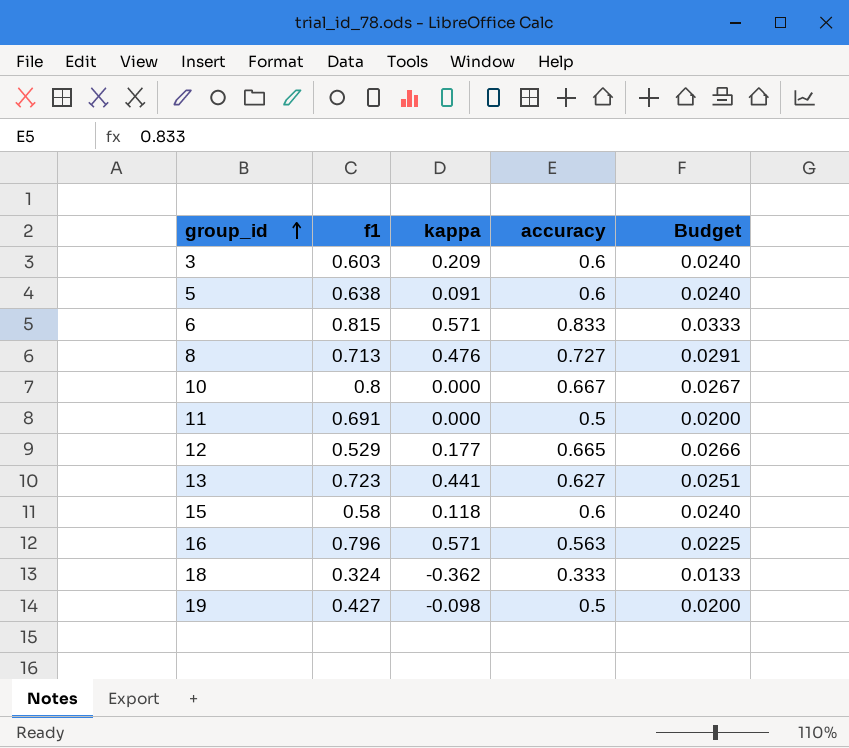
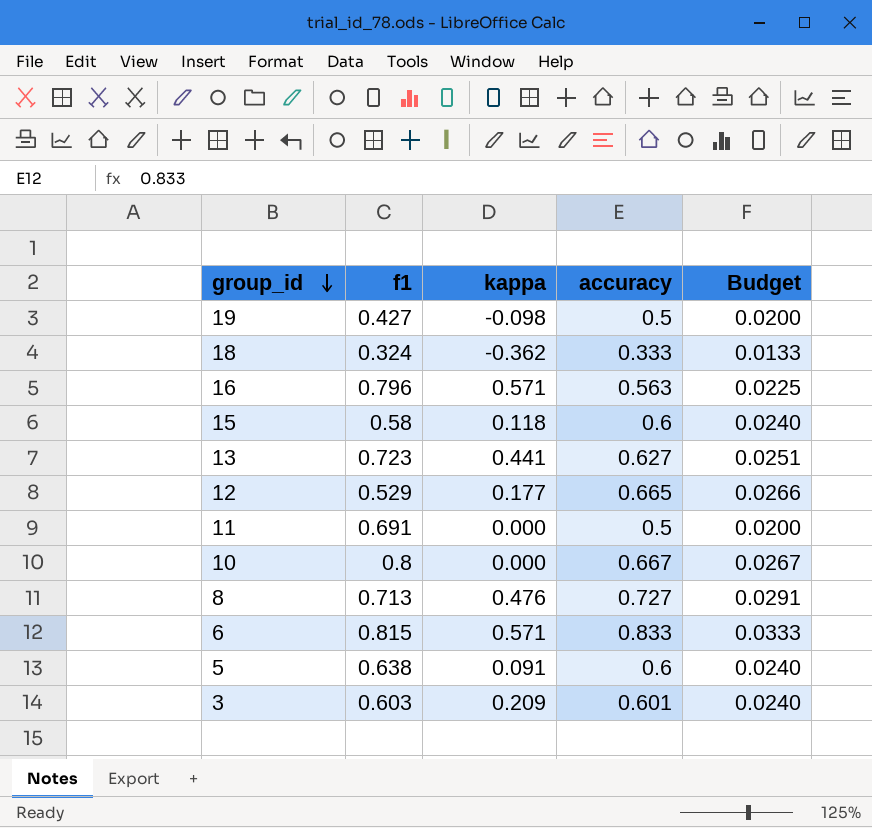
row order: group_id ascending -> group_id descending
3 | accuracy: 0.6 -> 0.601

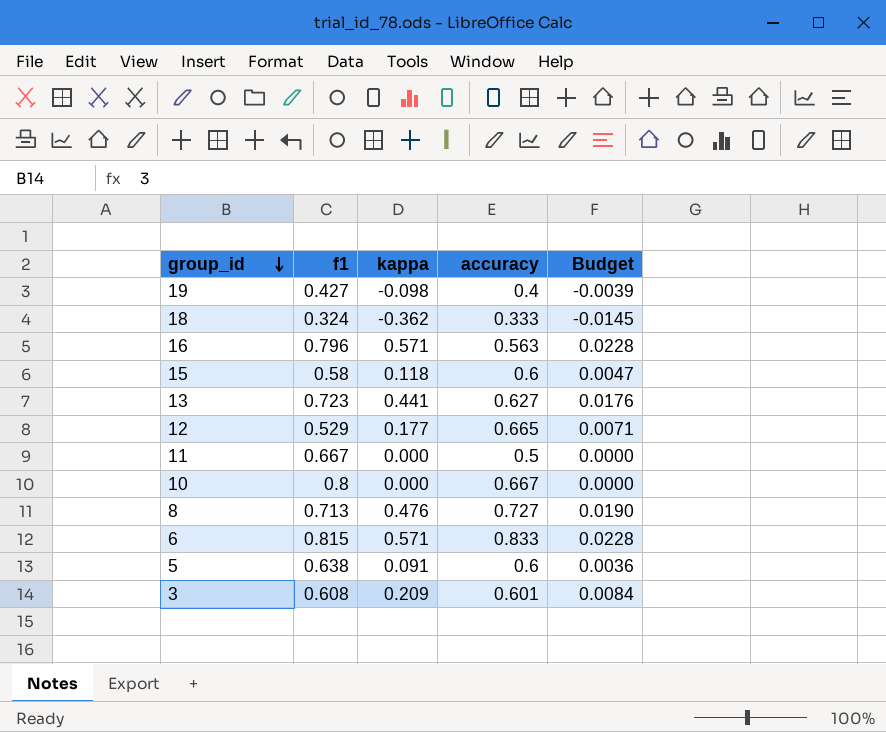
column Budget | formula: [accuracy] * 0.04 -> [kappa] * 0.04
19 | accuracy: 0.5 -> 0.4
11 | f1: 0.691 -> 0.667
3 | f1: 0.603 -> 0.608

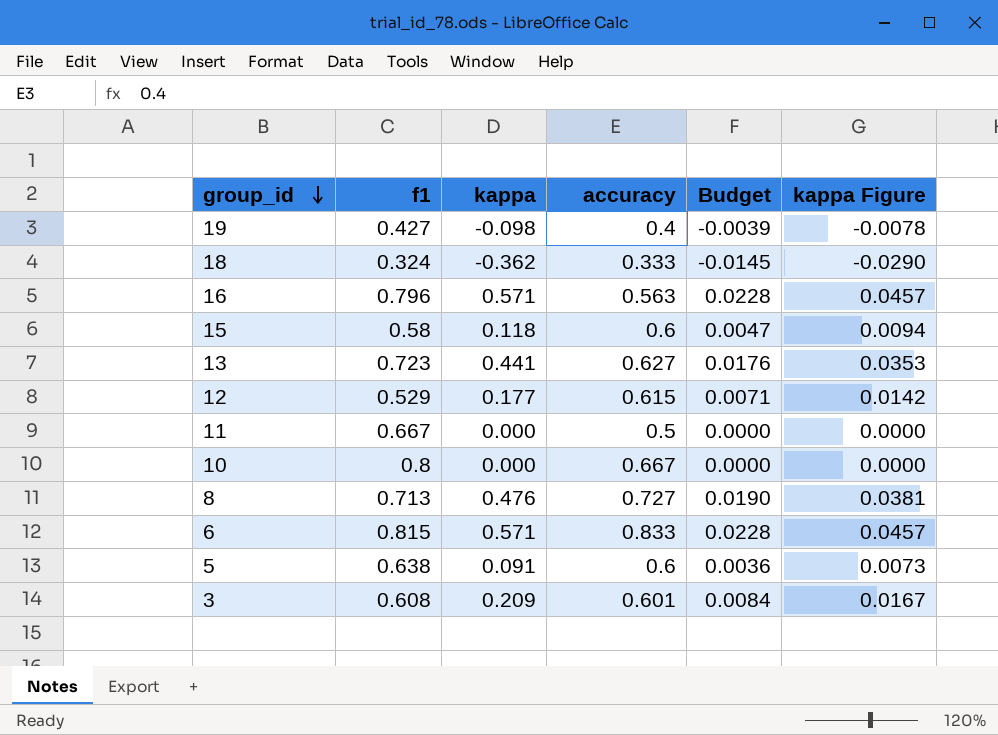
column kappa Figure | formula: none -> [kappa] * 0.08
12 | accuracy: 0.665 -> 0.615

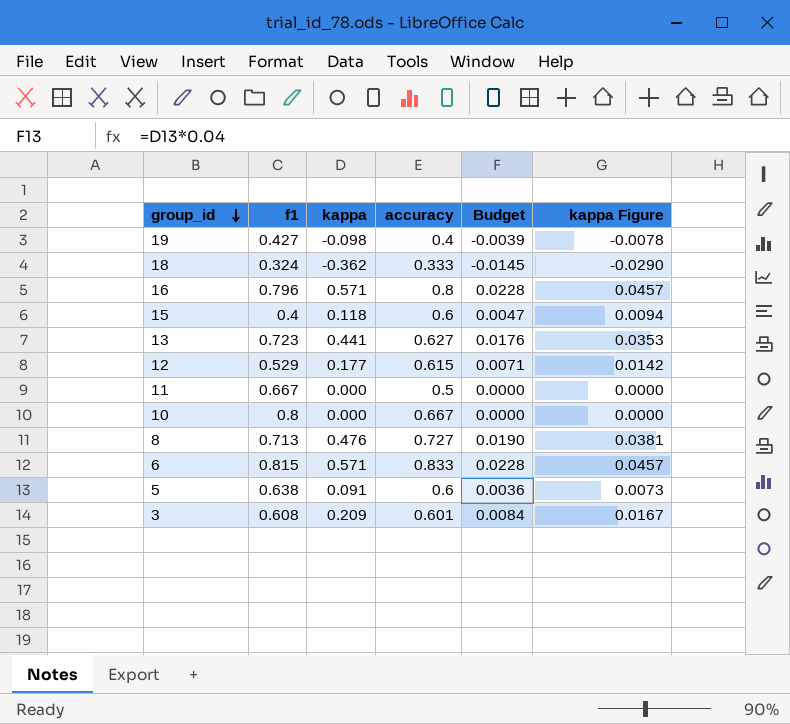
16 | accuracy: 0.563 -> 0.8
15 | f1: 0.58 -> 0.4

